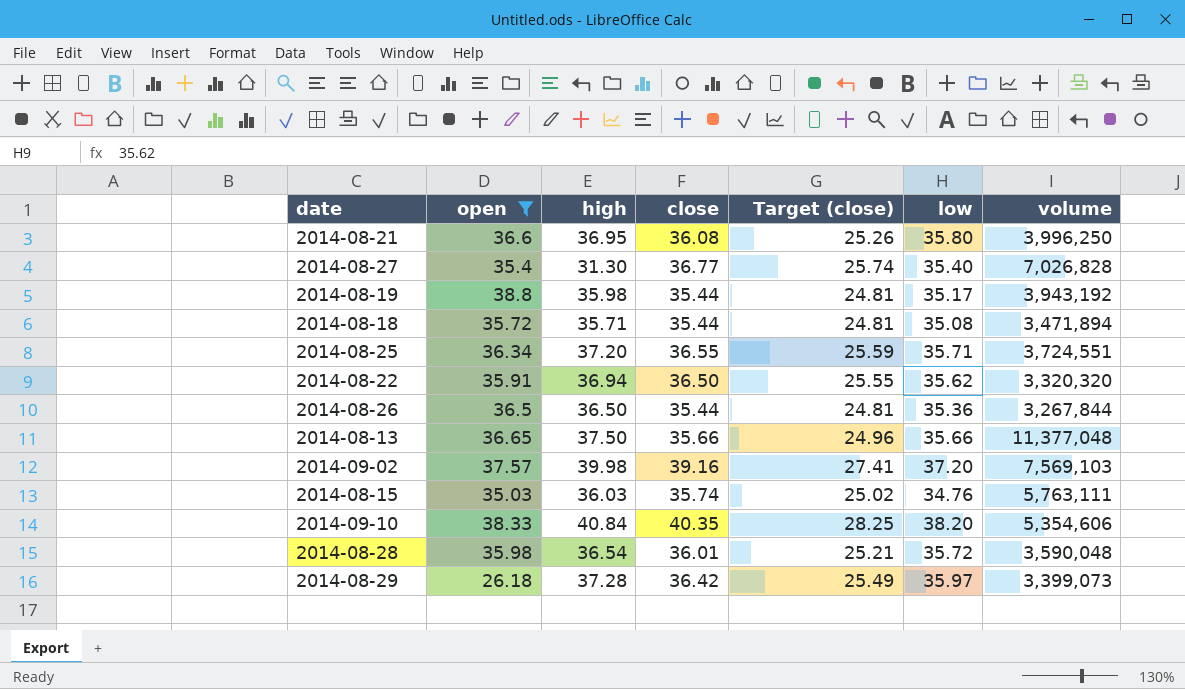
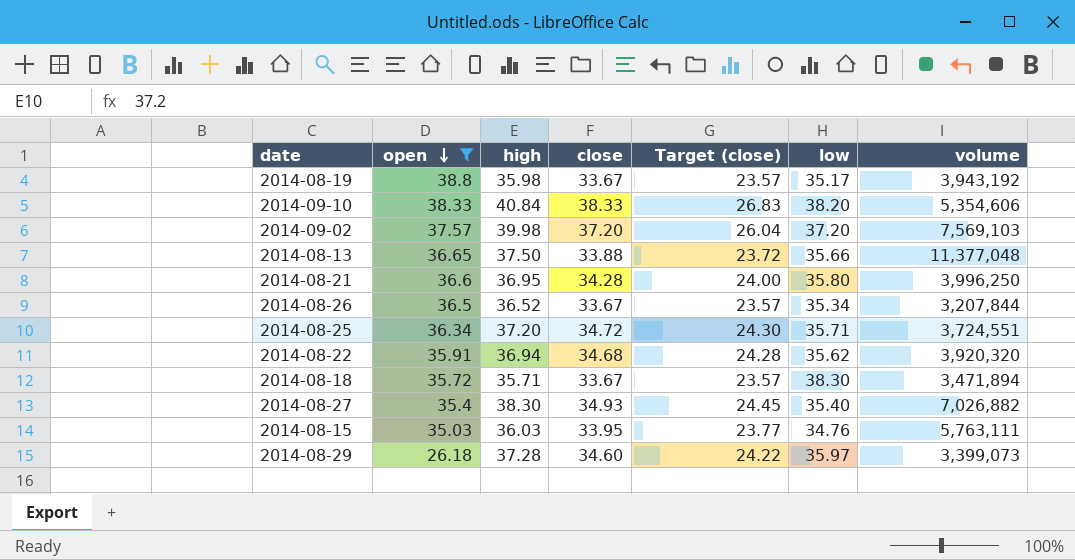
row order: none -> open descending
row 2014-08-28: 35.98 | 36.54 | 36.01 | 25.21 | 35.72 | 3,590,048 -> none
2014-08-19 | close: 35.44 -> 33.67
2014-08-19 | Target (close): 24.81 -> 23.57
2014-09-10 | close: 40.35 -> 38.33
2014-09-10 | Target (close): 28.25 -> 26.83
2014-09-02 | close: 39.16 -> 37.20
2014-09-02 | Target (close): 27.41 -> 26.04
2014-08-13 | close: 35.66 -> 33.88
2014-08-13 | Target (close): 24.96 -> 23.72
2014-08-21 | close: 36.08 -> 34.28
2014-08-21 | Target (close): 25.26 -> 24.00
2014-08-26 | high: 36.50 -> 36.52
2014-08-26 | close: 35.44 -> 33.67
2014-08-26 | Target (close): 24.81 -> 23.57
2014-08-26 | low: 35.36 -> 35.34
2014-08-26 | volume: 3,267,844 -> 3,207,844
2014-08-25 | close: 36.55 -> 34.72
2014-08-25 | Target (close): 25.59 -> 24.30
2014-08-22 | close: 36.50 -> 34.68
2014-08-22 | Target (close): 25.55 -> 24.28
2014-08-22 | volume: 3,320,320 -> 3,920,320
2014-08-18 | close: 35.44 -> 33.67
2014-08-18 | Target (close): 24.81 -> 23.57
2014-08-18 | low: 35.08 -> 38.30
2014-08-27 | high: 31.30 -> 38.30
2014-08-27 | close: 36.77 -> 34.93
2014-08-27 | Target (close): 25.74 -> 24.45
2014-08-27 | volume: 7,026,828 -> 7,026,882
2014-08-15 | close: 35.74 -> 33.95
2014-08-15 | Target (close): 25.02 -> 23.77
2014-08-29 | close: 36.42 -> 34.60
2014-08-29 | Target (close): 25.49 -> 24.22

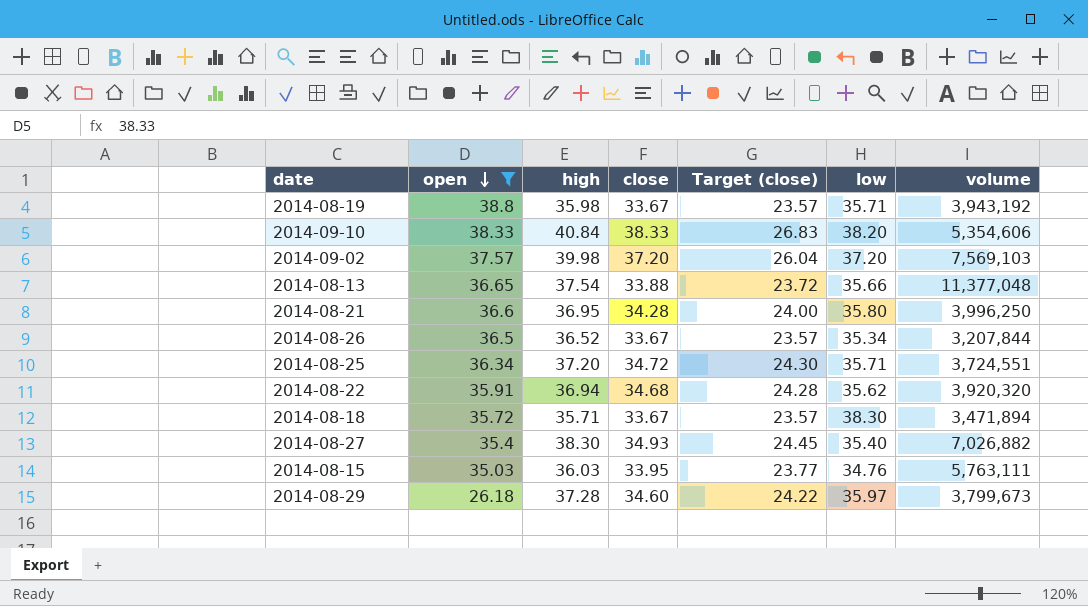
2014-08-19 | low: 35.17 -> 35.71
2014-08-13 | high: 37.50 -> 37.54
2014-08-29 | volume: 3,399,073 -> 3,799,673

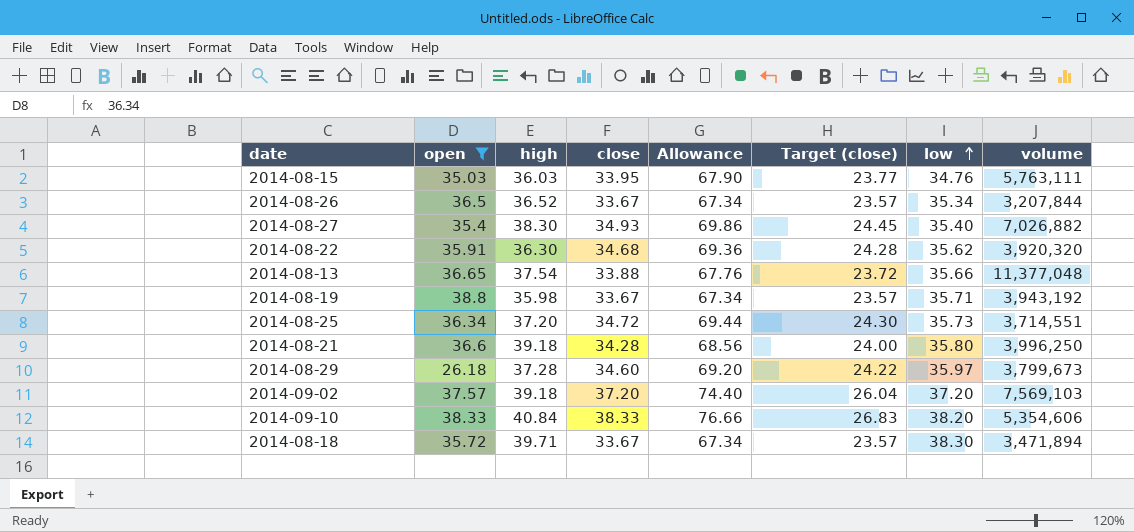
row order: open descending -> low ascending
column Allowance | formula: none -> [close] * 2
2014-08-22 | high: 36.94 -> 36.30
2014-08-25 | low: 35.71 -> 35.73
2014-08-25 | volume: 3,724,551 -> 3,714,551
2014-08-21 | high: 36.95 -> 39.18
2014-09-02 | high: 39.98 -> 39.18
2014-08-18 | high: 35.71 -> 39.71

